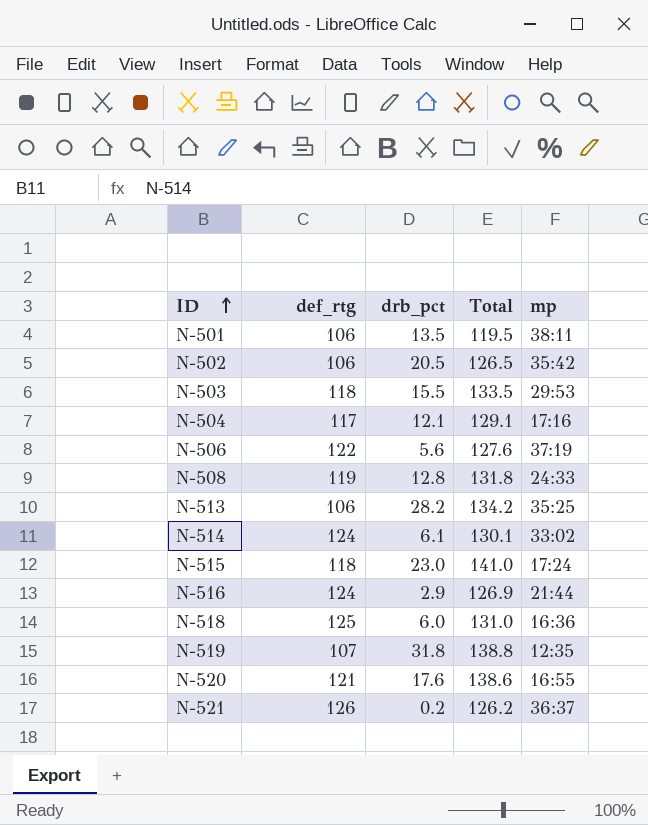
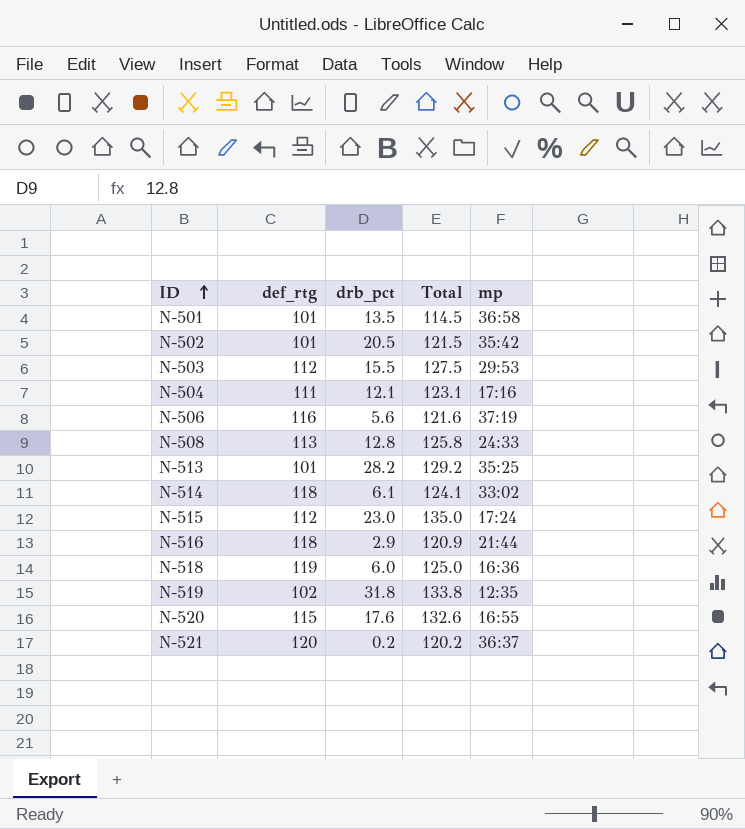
N-501 | def_rtg: 106 -> 101
N-501 | Total: 119.5 -> 114.5
N-501 | mp: 38:11 -> 36:58
N-502 | def_rtg: 106 -> 101
N-502 | Total: 126.5 -> 121.5
N-503 | def_rtg: 118 -> 112
N-503 | Total: 133.5 -> 127.5
N-504 | def_rtg: 117 -> 111
N-504 | Total: 129.1 -> 123.1
N-506 | def_rtg: 122 -> 116
N-506 | Total: 127.6 -> 121.6
N-508 | def_rtg: 119 -> 113
N-508 | Total: 131.8 -> 125.8
N-513 | def_rtg: 106 -> 101
N-513 | Total: 134.2 -> 129.2
N-514 | def_rtg: 124 -> 118
N-514 | Total: 130.1 -> 124.1
N-515 | def_rtg: 118 -> 112
N-515 | Total: 141.0 -> 135.0
N-516 | def_rtg: 124 -> 118
N-516 | Total: 126.9 -> 120.9
N-518 | def_rtg: 125 -> 119
N-518 | Total: 131.0 -> 125.0
N-519 | def_rtg: 107 -> 102
N-519 | Total: 138.8 -> 133.8
N-520 | def_rtg: 121 -> 115
N-520 | Total: 138.6 -> 132.6
N-521 | def_rtg: 126 -> 120
N-521 | Total: 126.2 -> 120.2

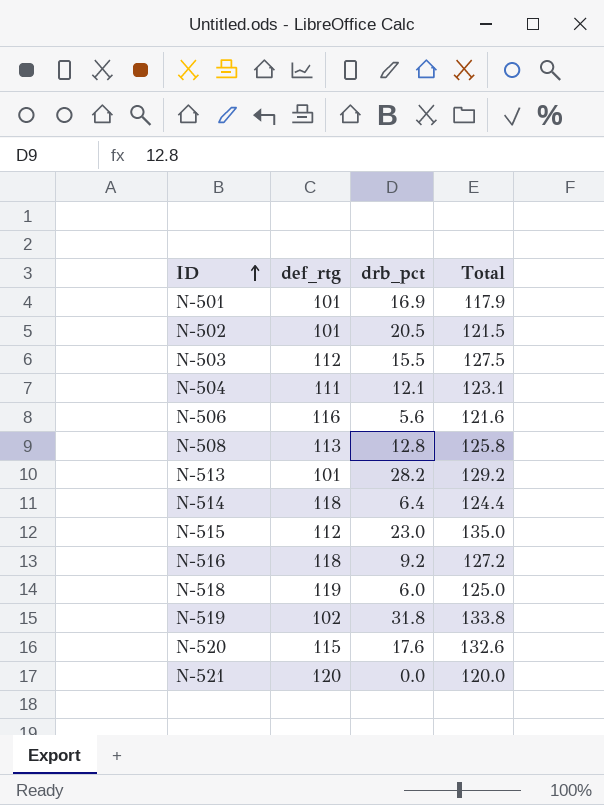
column mp | position: 5 -> none
N-501 | drb_pct: 13.5 -> 16.9
N-501 | Total: 114.5 -> 117.9
N-514 | drb_pct: 6.1 -> 6.4
N-514 | Total: 124.1 -> 124.4
N-516 | drb_pct: 2.9 -> 9.2
N-516 | Total: 120.9 -> 127.2
N-521 | drb_pct: 0.2 -> 0.0
N-521 | Total: 120.2 -> 120.0

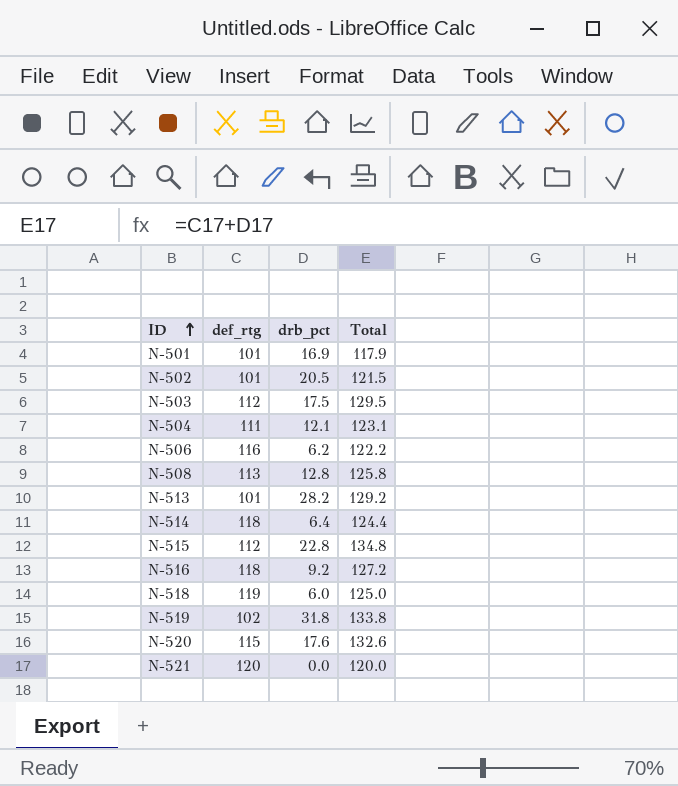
N-503 | drb_pct: 15.5 -> 17.5
N-503 | Total: 127.5 -> 129.5
N-506 | drb_pct: 5.6 -> 6.2
N-506 | Total: 121.6 -> 122.2
N-515 | drb_pct: 23.0 -> 22.8
N-515 | Total: 135.0 -> 134.8

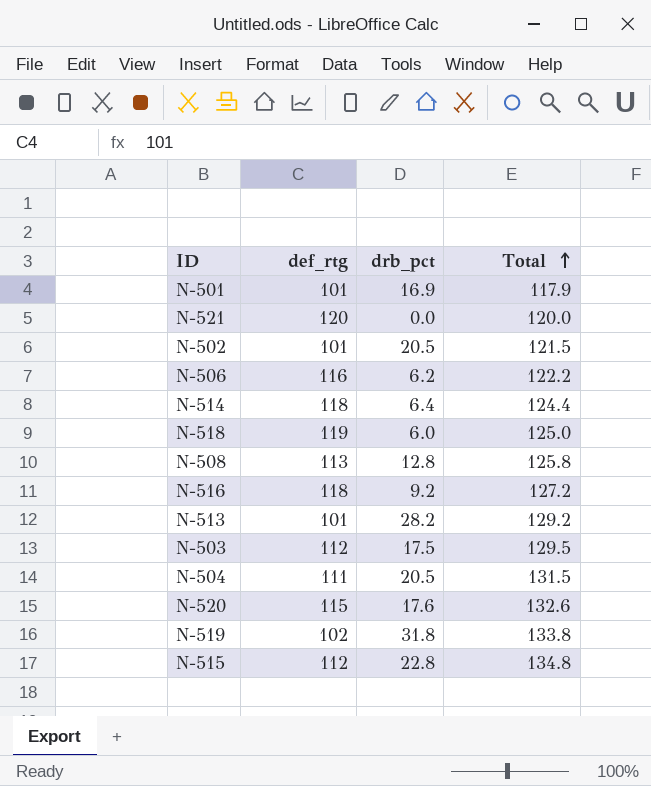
row order: ID ascending -> Total ascending
N-504 | drb_pct: 12.1 -> 20.5
N-504 | Total: 123.1 -> 131.5

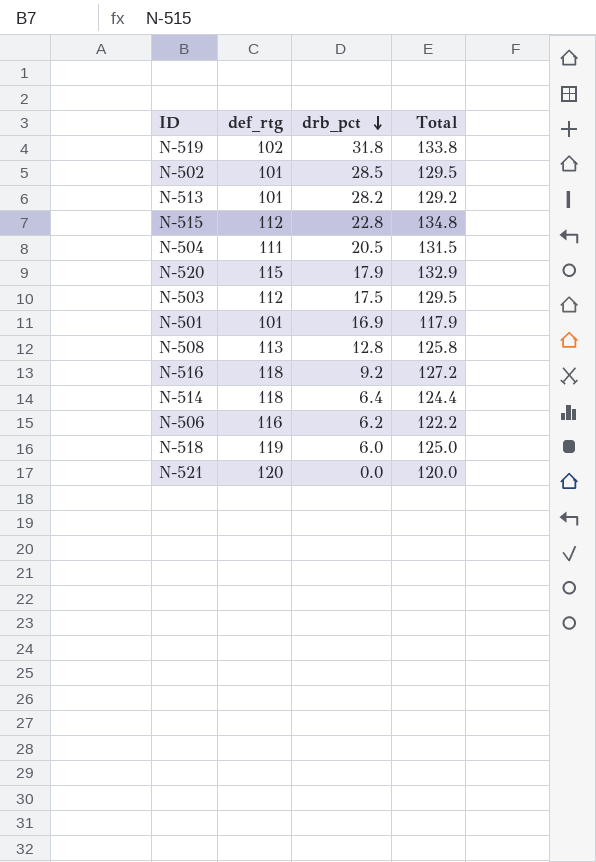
row order: Total ascending -> drb_pct descending
N-502 | drb_pct: 20.5 -> 28.5
N-502 | Total: 121.5 -> 129.5
N-520 | drb_pct: 17.6 -> 17.9
N-520 | Total: 132.6 -> 132.9

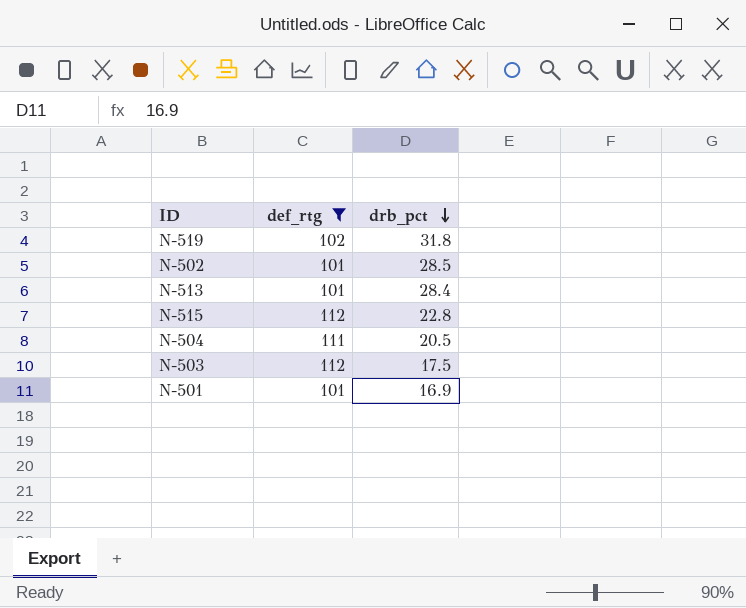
filter: none -> def_rtg <= 112
column Total | formula: [def_rtg] + [drb_pct] -> none
N-513 | drb_pct: 28.2 -> 28.4

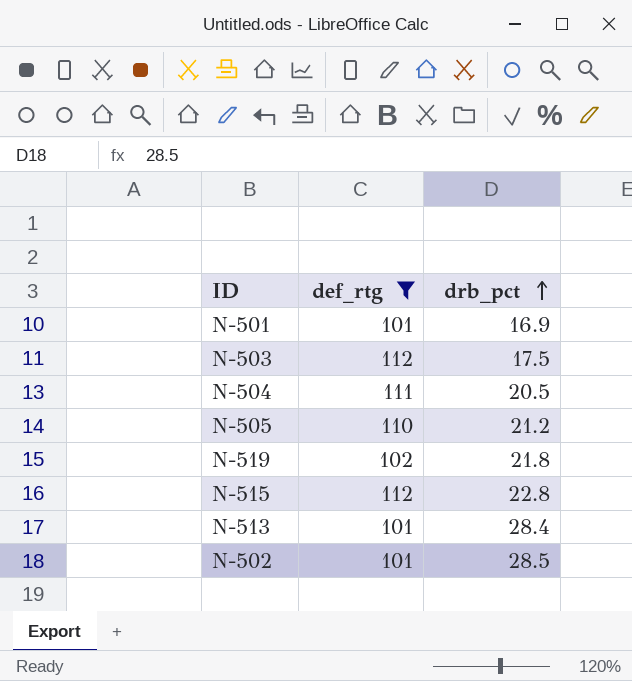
row order: drb_pct descending -> drb_pct ascending
row N-505: none -> 110 | 21.2
N-519 | drb_pct: 31.8 -> 21.8

